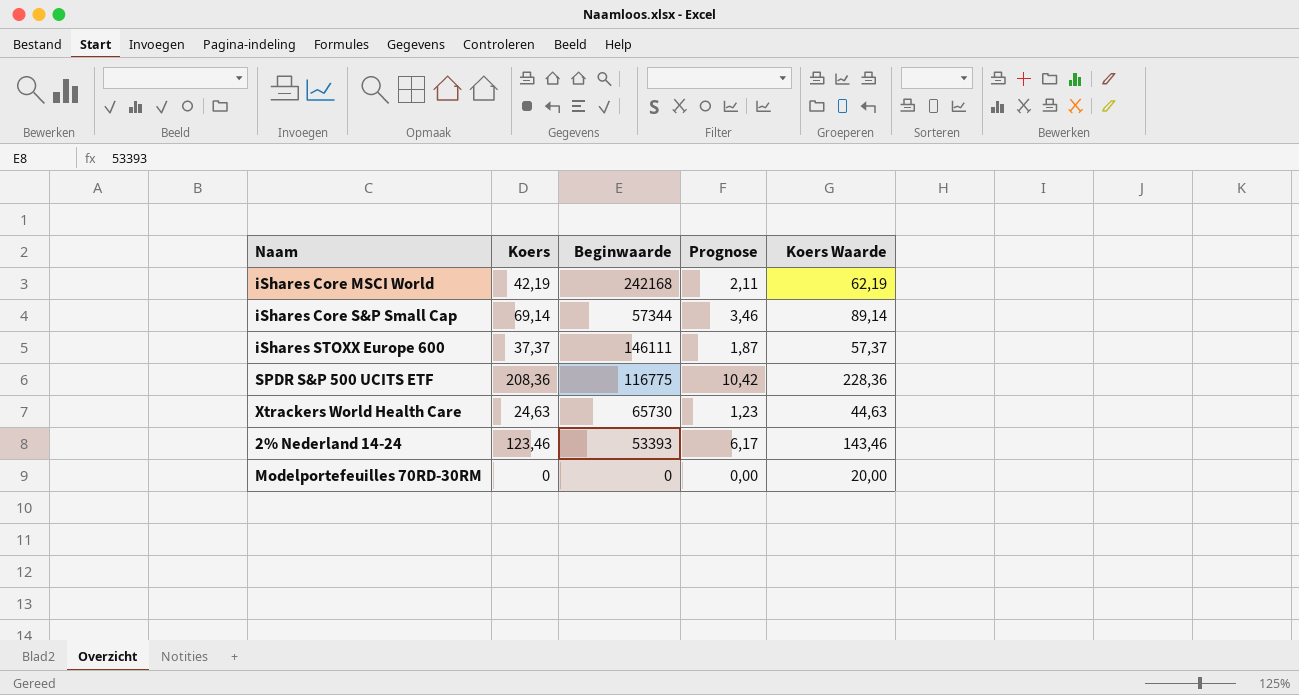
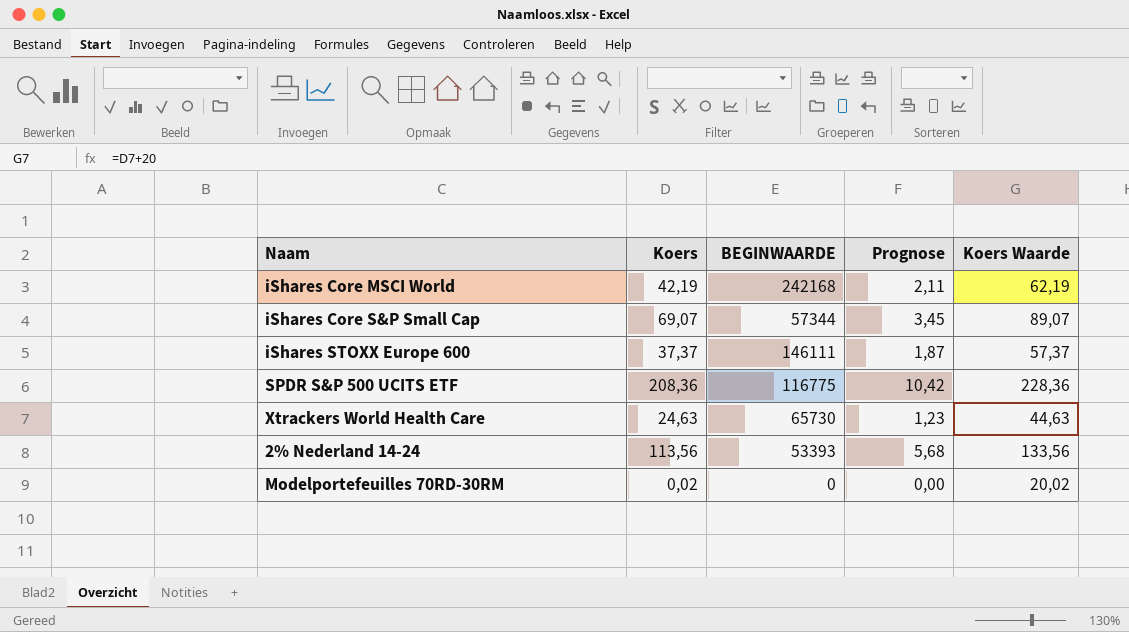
column name: Beginwaarde -> BEGINWAARDE
iShares Core S&P Small Cap | Koers: 69,14 -> 69,07
iShares Core S&P Small Cap | Prognose: 3,46 -> 3,45
iShares Core S&P Small Cap | Koers Waarde: 89,14 -> 89,07
2% Nederland 14-24 | Koers: 123,46 -> 113,56
2% Nederland 14-24 | Prognose: 6,17 -> 5,68
2% Nederland 14-24 | Koers Waarde: 143,46 -> 133,56
Modelportefeuilles 70RD-30RM | Koers: 0 -> 0,02
Modelportefeuilles 70RD-30RM | Koers Waarde: 20,00 -> 20,02

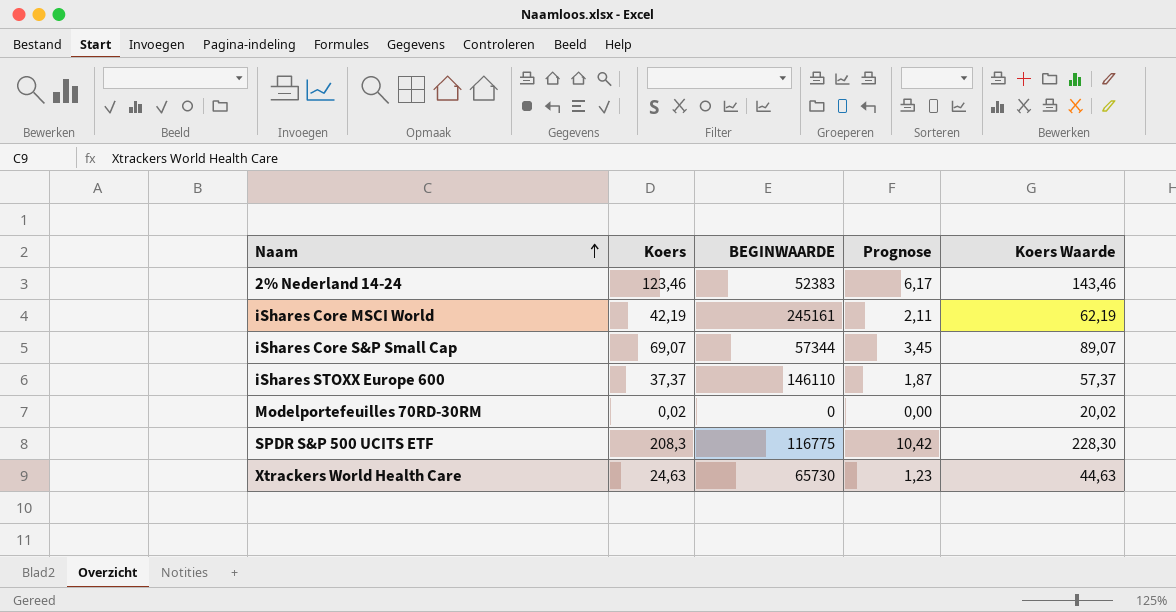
row order: none -> Naam ascending
2% Nederland 14-24 | Koers: 113,56 -> 123,46
2% Nederland 14-24 | BEGINWAARDE: 53393 -> 52383
2% Nederland 14-24 | Prognose: 5,68 -> 6,17
2% Nederland 14-24 | Koers Waarde: 133,56 -> 143,46
iShares Core MSCI World | BEGINWAARDE: 242168 -> 245161
iShares STOXX Europe 600 | BEGINWAARDE: 146111 -> 146110
SPDR S&P 500 UCITS ETF | Koers: 208,36 -> 208,3
SPDR S&P 500 UCITS ETF | Koers Waarde: 228,36 -> 228,30

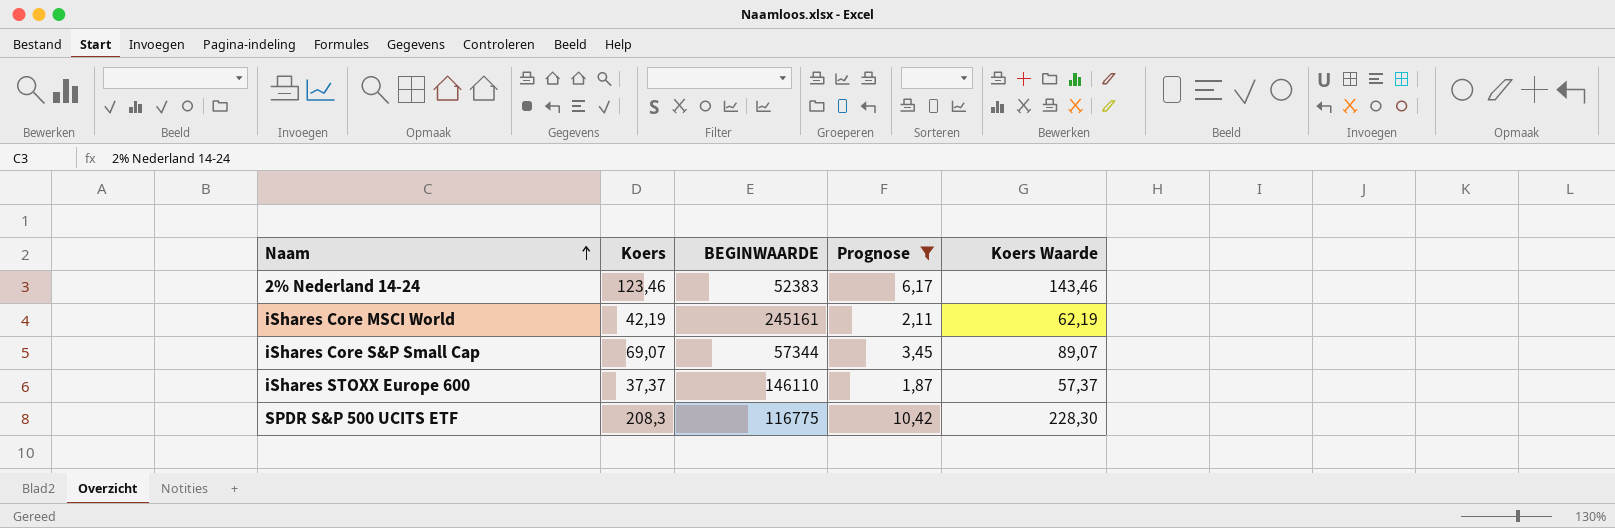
filter: none -> Prognose >= 1,87

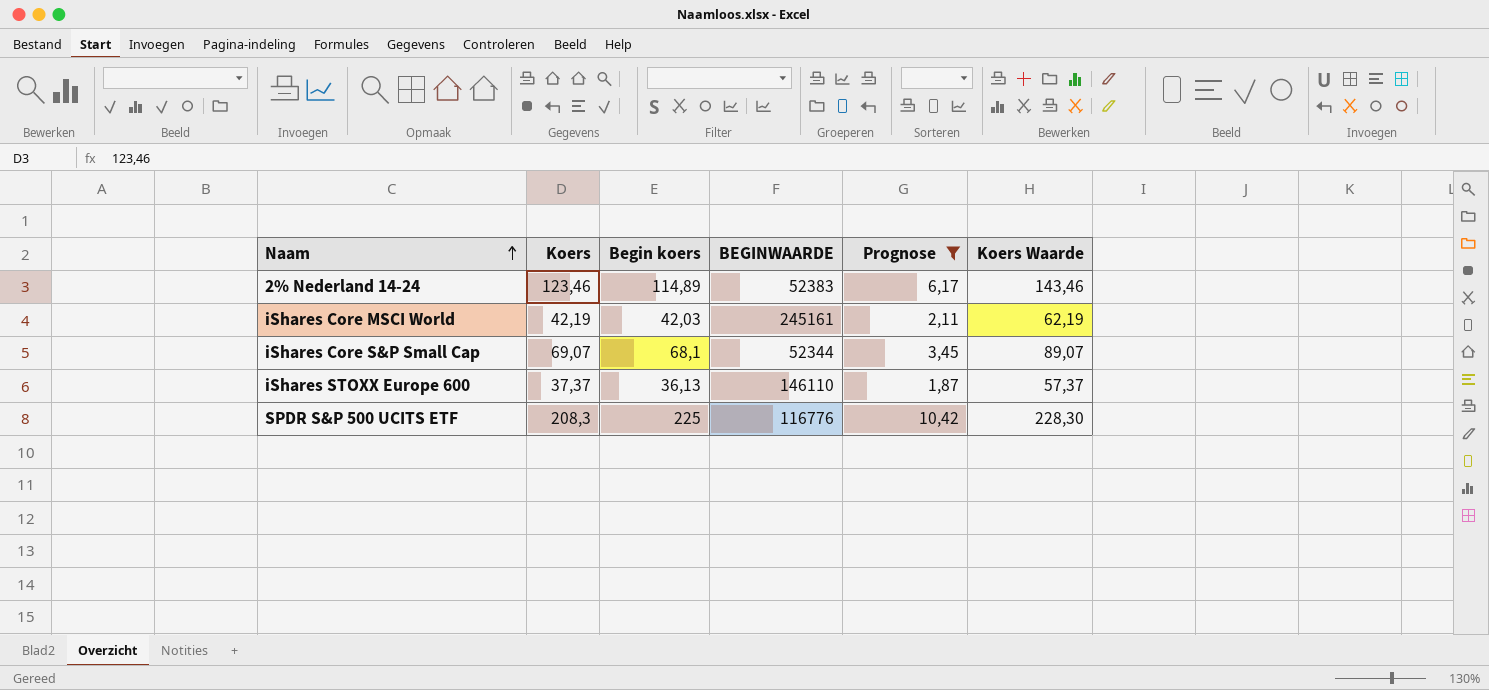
column Begin koers | position: none -> 3
iShares Core S&P Small Cap | BEGINWAARDE: 57344 -> 52344
SPDR S&P 500 UCITS ETF | BEGINWAARDE: 116775 -> 116776

